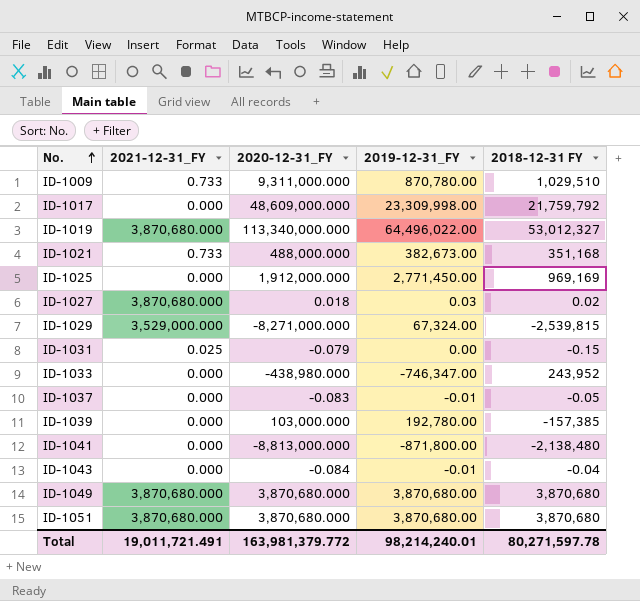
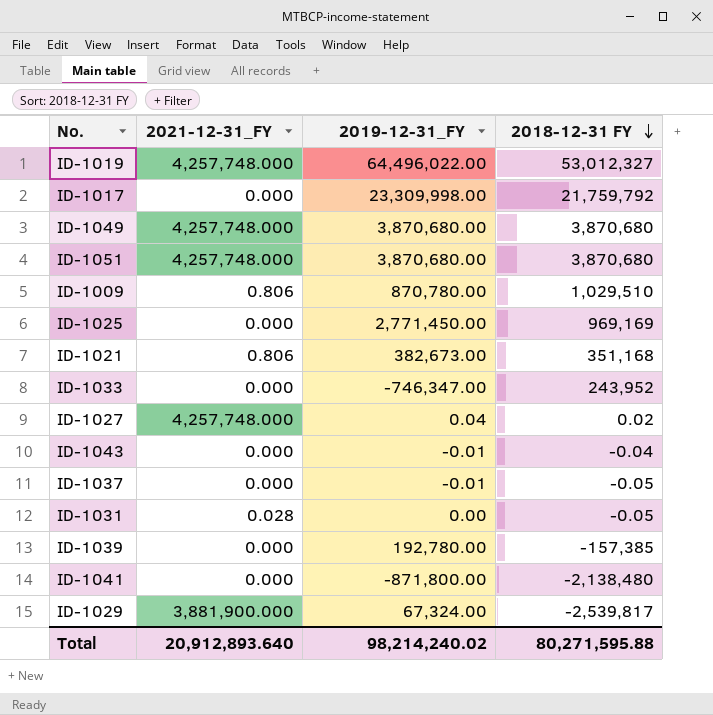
row order: No. ascending -> 2018-12-31 FY descending
column 2020-12-31_FY | position: 3 -> none
ID-1019 | 2021-12-31_FY: 3,870,680.000 -> 4,257,748.000
ID-1049 | 2021-12-31_FY: 3,870,680.000 -> 4,257,748.000
ID-1051 | 2021-12-31_FY: 3,870,680.000 -> 4,257,748.000
ID-1009 | 2021-12-31_FY: 0.733 -> 0.806
ID-1021 | 2021-12-31_FY: 0.733 -> 0.806
ID-1027 | 2021-12-31_FY: 3,870,680.000 -> 4,257,748.000
ID-1027 | 2019-12-31_FY: 0.03 -> 0.04
ID-1031 | 2021-12-31_FY: 0.025 -> 0.028
ID-1031 | 2018-12-31 FY: -0.15 -> -0.05
ID-1029 | 2021-12-31_FY: 3,529,000.000 -> 3,881,900.000
ID-1029 | 2018-12-31 FY: -2,539,815 -> -2,539,817
Total | 2021-12-31_FY: 19,011,721.491 -> 20,912,893.640
Total | 2019-12-31_FY: 98,214,240.01 -> 98,214,240.02
Total | 2018-12-31 FY: 80,271,597.78 -> 80,271,595.88

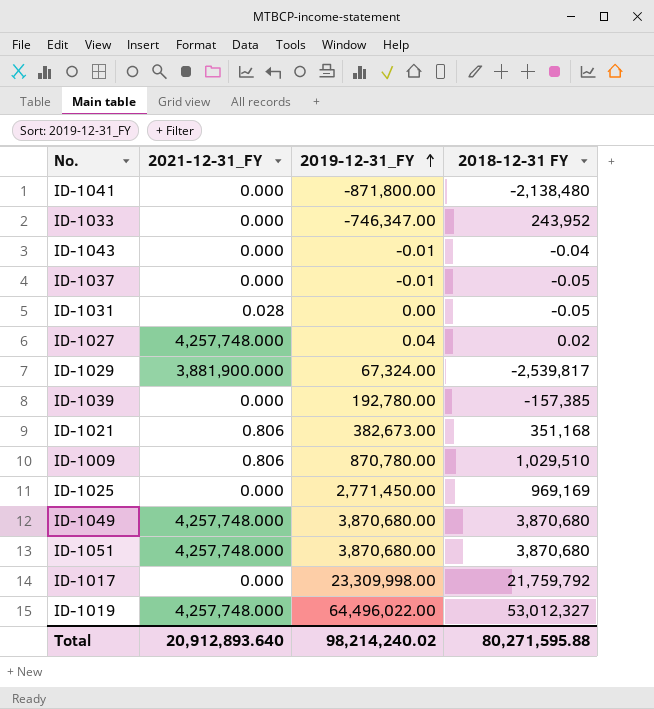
row order: 2018-12-31 FY descending -> 2019-12-31_FY ascending

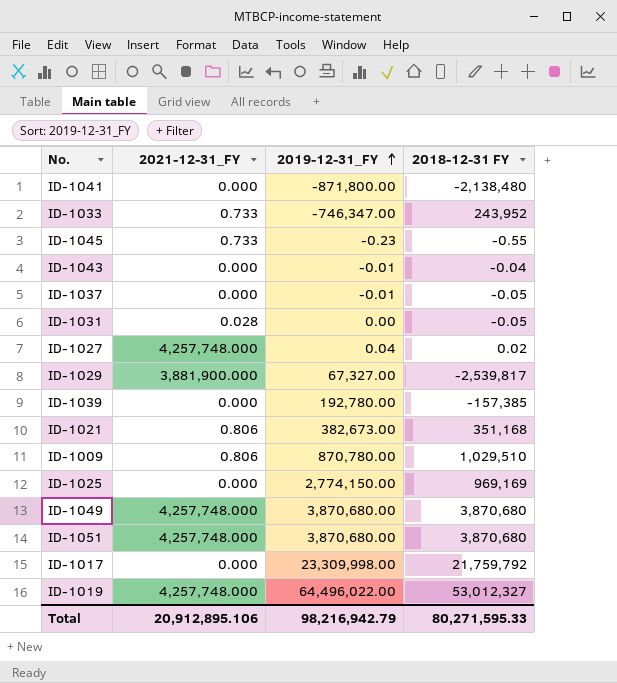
ID-1033 | 2021-12-31_FY: 0.000 -> 0.733
row ID-1045: none -> 0.733 | -0.23 | -0.55
ID-1029 | 2019-12-31_FY: 67,324.00 -> 67,327.00
ID-1025 | 2019-12-31_FY: 2,771,450.00 -> 2,774,150.00
Total | 2021-12-31_FY: 20,912,893.640 -> 20,912,895.106
Total | 2019-12-31_FY: 98,214,240.02 -> 98,216,942.79
Total | 2018-12-31 FY: 80,271,595.88 -> 80,271,595.33

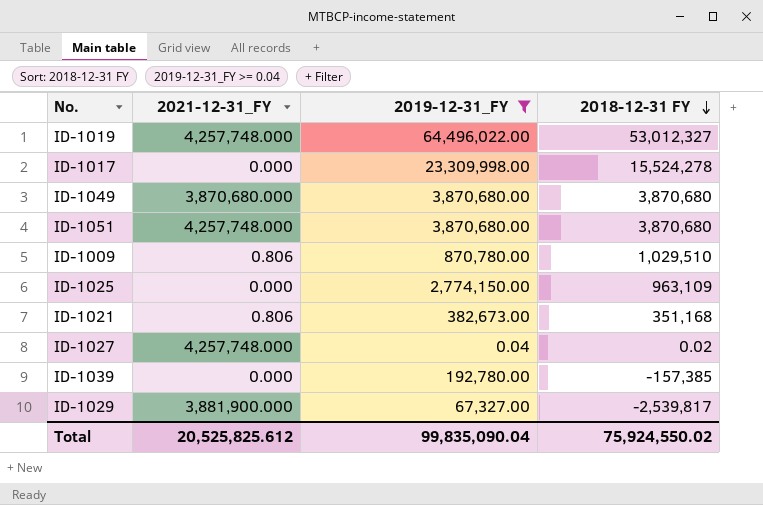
filter: none -> 2019-12-31_FY >= 0.04
row order: 2019-12-31_FY ascending -> 2018-12-31 FY descending
ID-1017 | 2018-12-31 FY: 21,759,792 -> 15,524,278
ID-1049 | 2021-12-31_FY: 4,257,748.000 -> 3,870,680.000
ID-1025 | 2018-12-31 FY: 969,169 -> 963,109
Total | 2021-12-31_FY: 20,912,895.106 -> 20,525,825.612
Total | 2019-12-31_FY: 98,216,942.79 -> 99,835,090.04
Total | 2018-12-31 FY: 80,271,595.33 -> 75,924,550.02

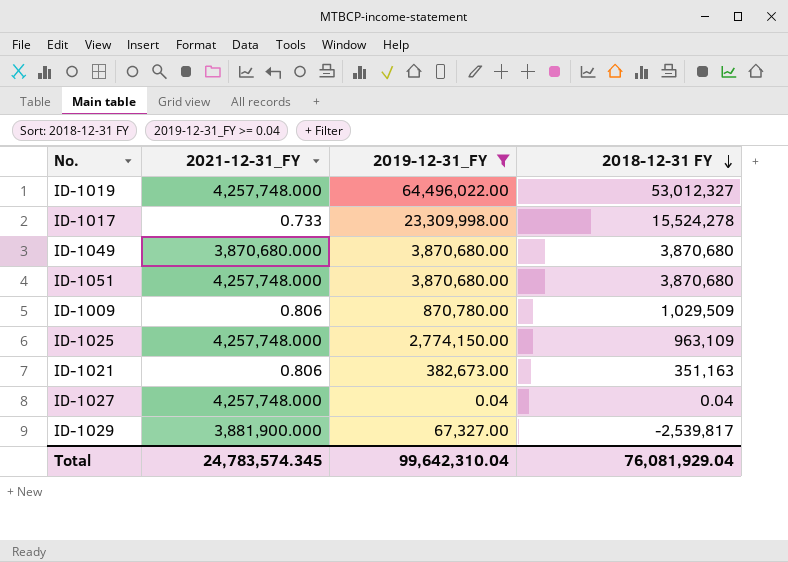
row ID-1039: 0.000 | 192,780.00 | -157,385 -> none
ID-1017 | 2021-12-31_FY: 0.000 -> 0.733
ID-1009 | 2018-12-31 FY: 1,029,510 -> 1,029,509
ID-1025 | 2021-12-31_FY: 0.000 -> 4,257,748.000
ID-1021 | 2018-12-31 FY: 351,168 -> 351,163
ID-1027 | 2018-12-31 FY: 0.02 -> 0.04
Total | 2021-12-31_FY: 20,525,825.612 -> 24,783,574.345
Total | 2019-12-31_FY: 99,835,090.04 -> 99,642,310.04
Total | 2018-12-31 FY: 75,924,550.02 -> 76,081,929.04

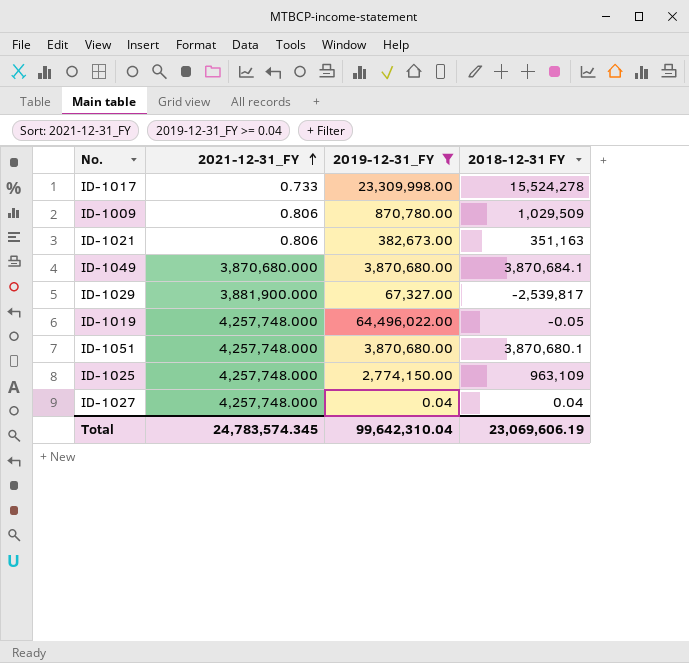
row order: 2018-12-31 FY descending -> 2021-12-31_FY ascending
ID-1049 | 2018-12-31 FY: 3,870,680 -> 3,870,684.1
ID-1019 | 2018-12-31 FY: 53,012,327 -> -0.05
ID-1051 | 2018-12-31 FY: 3,870,680 -> 3,870,680.1
Total | 2018-12-31 FY: 76,081,929.04 -> 23,069,606.19

